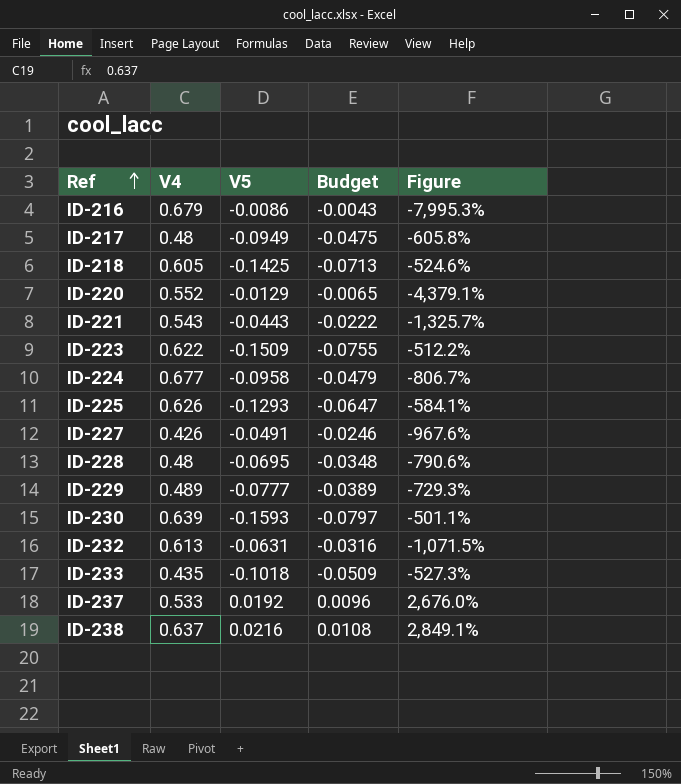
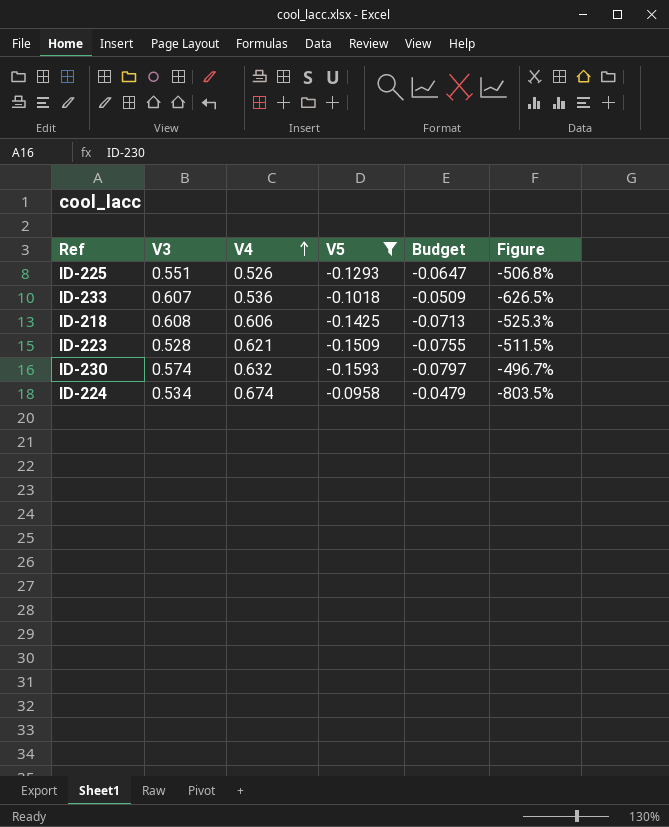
filter: none -> V5 <= -0.0958
row order: Ref ascending -> V4 ascending
column V3 | position: none -> 2
ID-225 | V4: 0.626 -> 0.526
ID-225 | Figure: -584.1% -> -506.8%
ID-233 | V4: 0.435 -> 0.536
ID-233 | Figure: -527.3% -> -626.5%
ID-218 | V4: 0.605 -> 0.606
ID-218 | Figure: -524.6% -> -525.3%
ID-223 | V4: 0.622 -> 0.621
ID-223 | Figure: -512.2% -> -511.5%
ID-230 | V4: 0.639 -> 0.632
ID-230 | Figure: -501.1% -> -496.7%
ID-224 | V4: 0.677 -> 0.674
ID-224 | Figure: -806.7% -> -803.5%

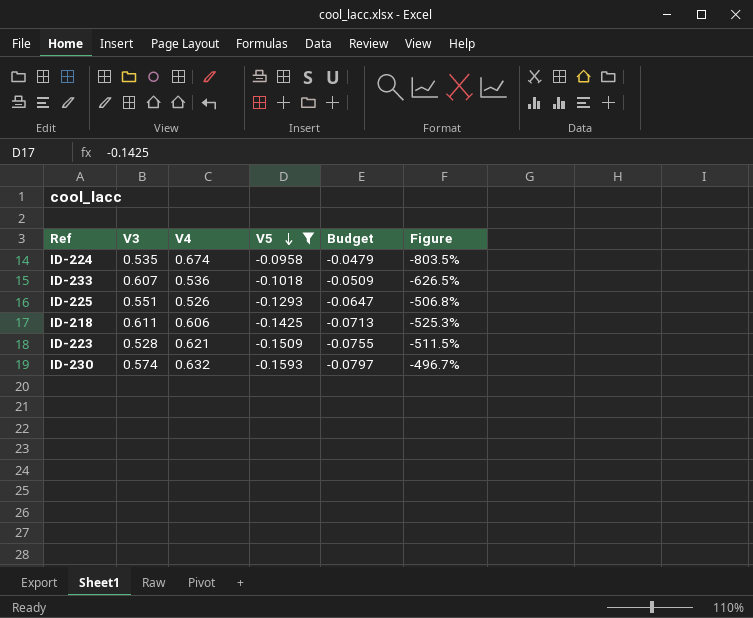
row order: V4 ascending -> V5 descending
ID-224 | V3: 0.534 -> 0.535
ID-218 | V3: 0.608 -> 0.611

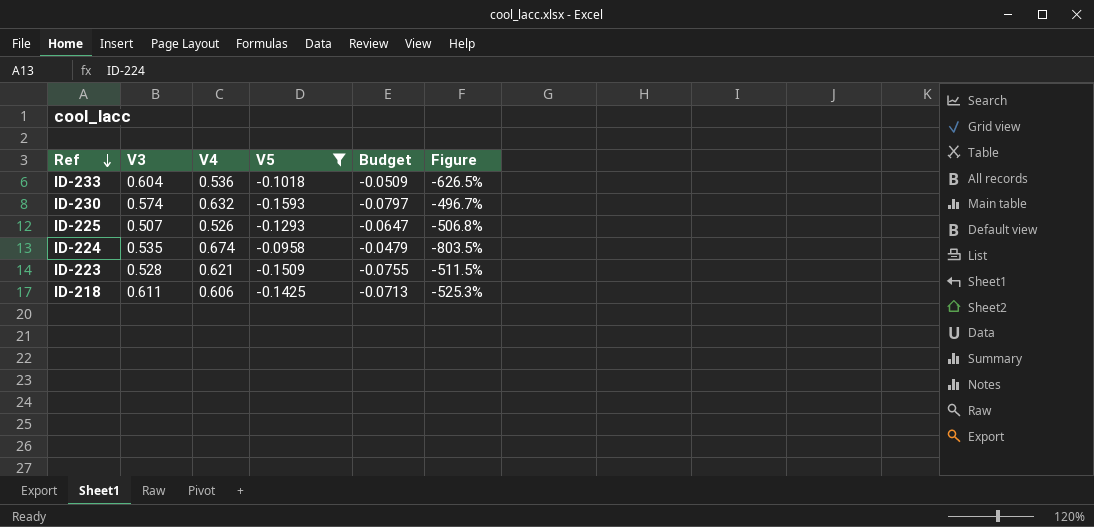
row order: V5 descending -> Ref descending
ID-233 | V3: 0.607 -> 0.604
ID-225 | V3: 0.551 -> 0.507

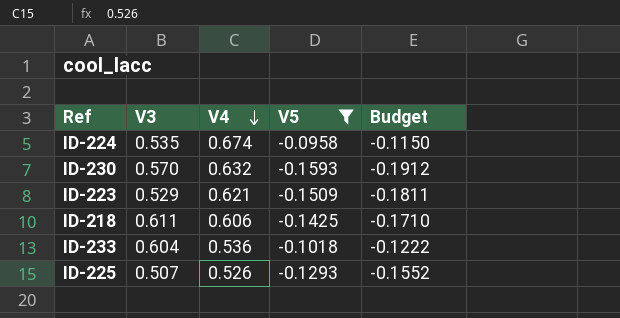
row order: Ref descending -> V4 descending
column Figure | formula: ([V4] - [V5]) / [V5] -> none
column Budget | formula: [V5] * 0.5 -> [V5] * 1.2
ID-230 | V3: 0.574 -> 0.570
ID-223 | V3: 0.528 -> 0.529

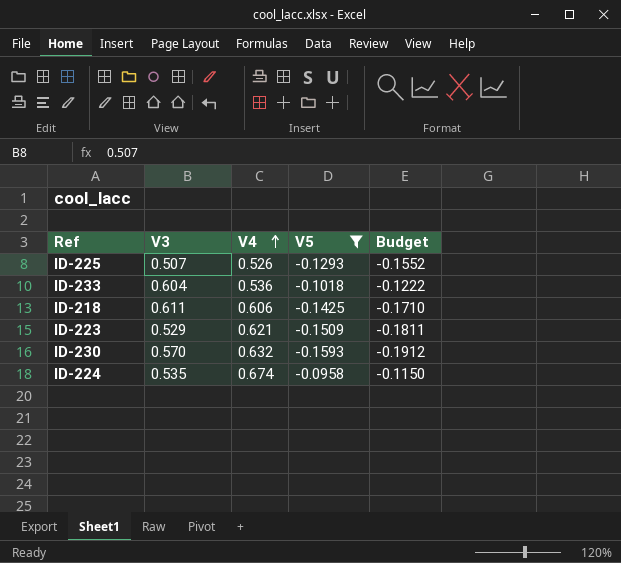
row order: V4 descending -> V4 ascending

